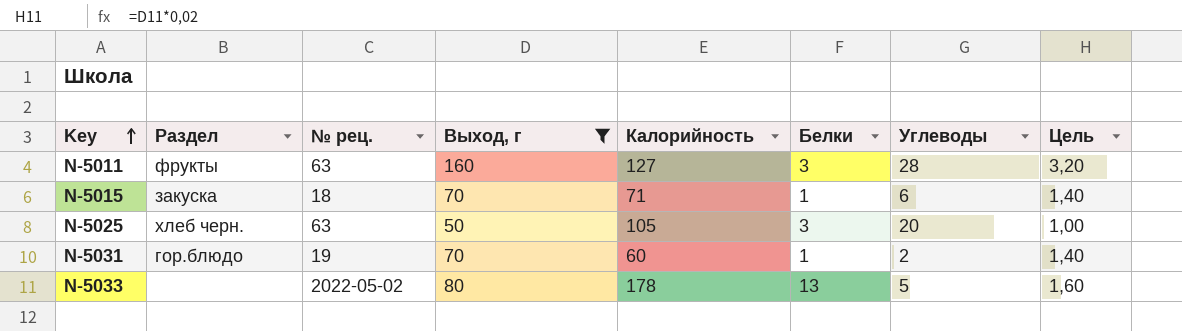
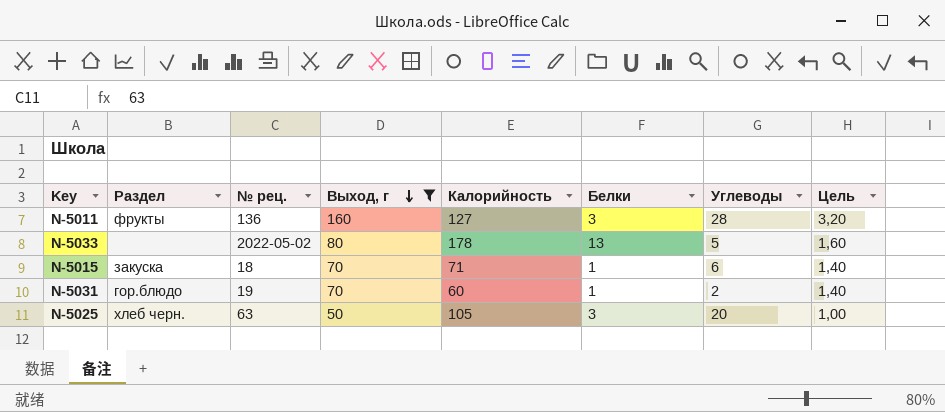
row order: Key ascending -> Выход, г descending
N-5011 | № рец.: 63 -> 136

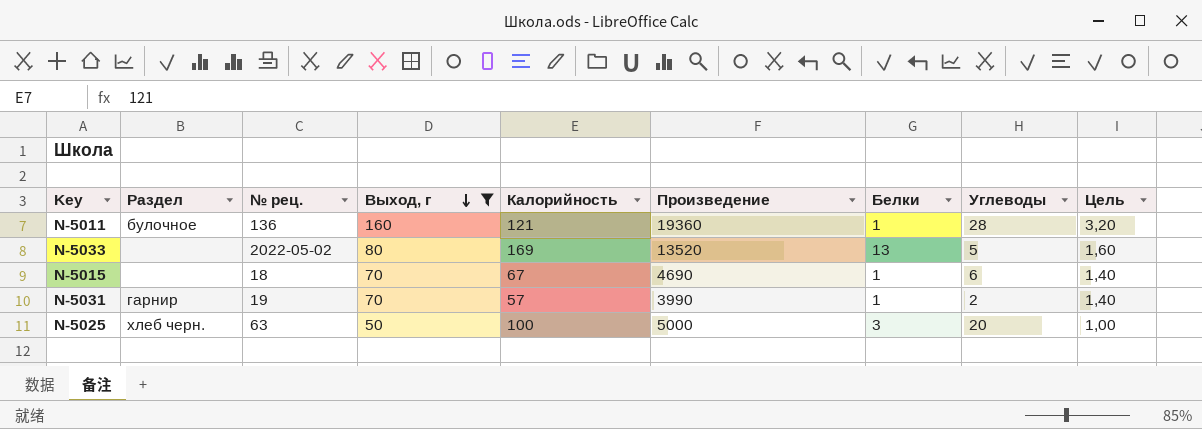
column Произведение | formula: none -> [Выход, г] * [Калорийность]
N-5011 | Раздел: фрукты -> булочное
N-5011 | Калорийность: 127 -> 121
N-5011 | Белки: 3 -> 1
N-5033 | Калорийность: 178 -> 169
N-5015 | Раздел: закуска -> none
N-5015 | Калорийность: 71 -> 67
N-5031 | Раздел: гор.блюдо -> гарнир
N-5031 | Калорийность: 60 -> 57
N-5025 | Калорийность: 105 -> 100

